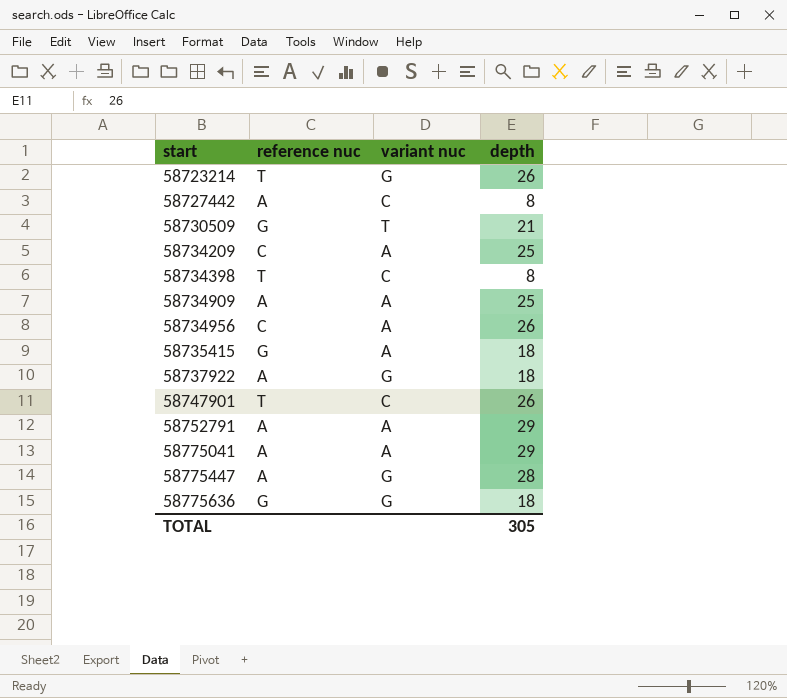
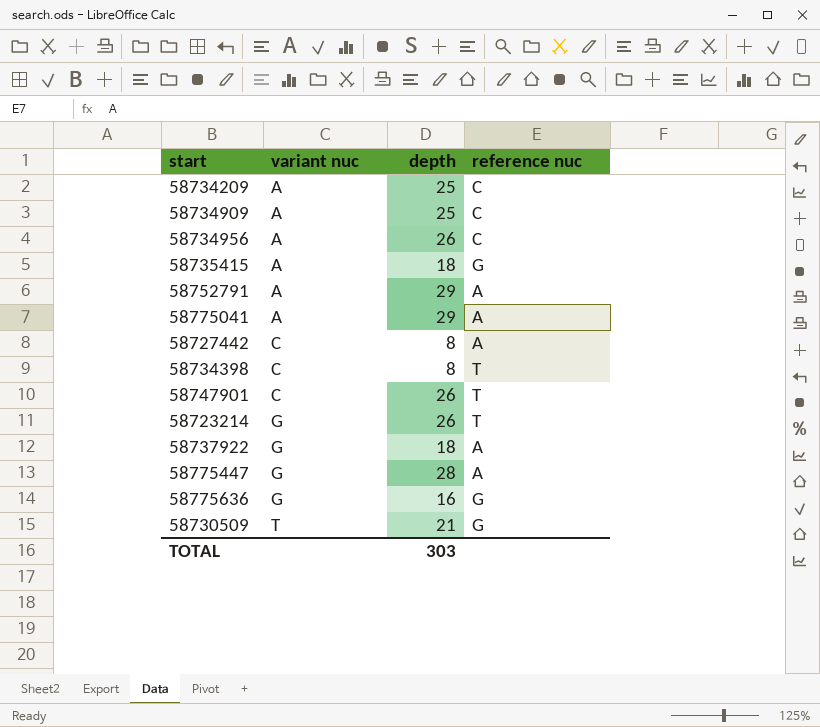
row order: start ascending -> variant nuc ascending
column reference nuc | position: 2 -> 4
58734909 | reference nuc: A -> C
58775636 | depth: 18 -> 16
TOTAL | depth: 305 -> 303

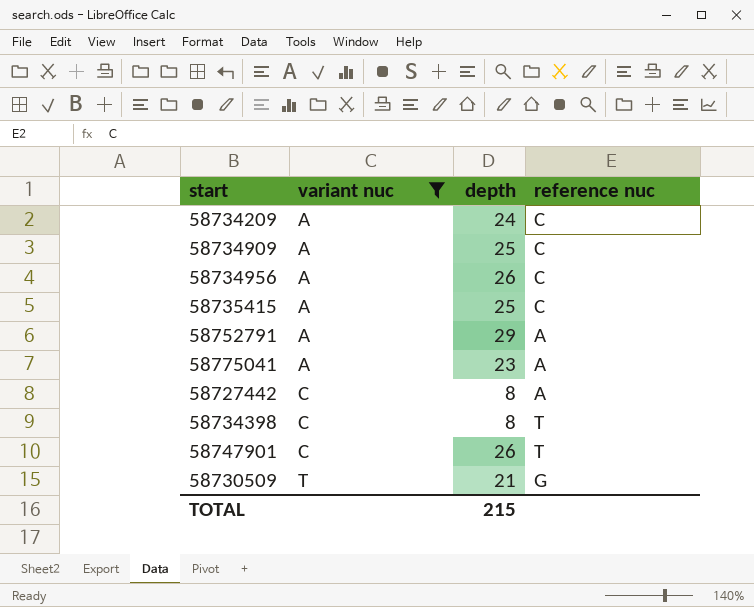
filter: none -> variant nuc != G
58734209 | depth: 25 -> 24
58735415 | depth: 18 -> 25
58735415 | reference nuc: G -> C
58775041 | depth: 29 -> 23
TOTAL | depth: 303 -> 215

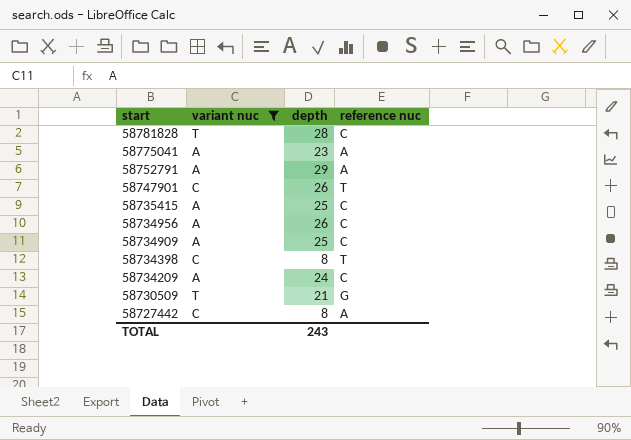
row order: variant nuc ascending -> start descending
row 58781828: none -> T | 28 | C
TOTAL | depth: 215 -> 243

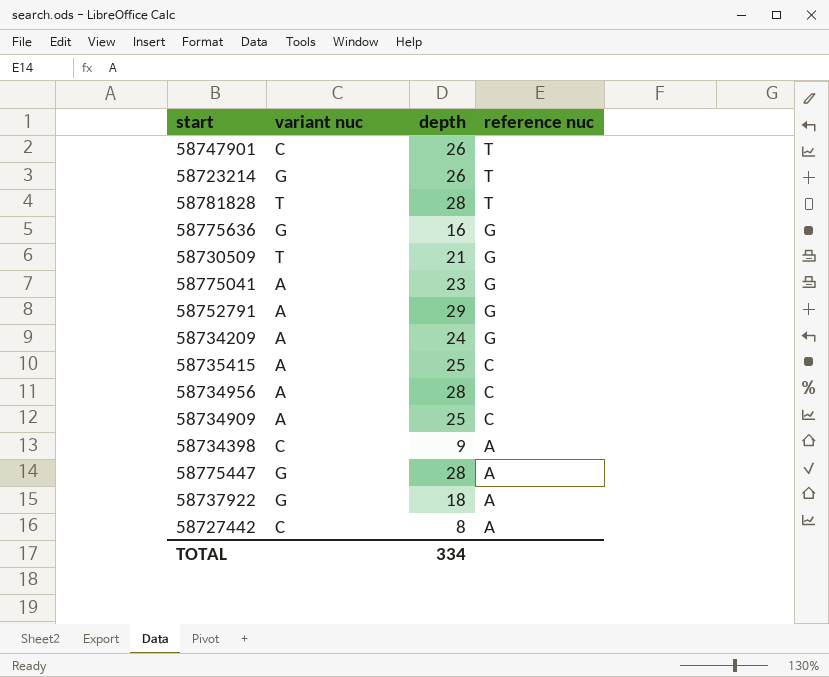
filter: variant nuc != G -> none
row order: start descending -> reference nuc descending
58781828 | reference nuc: C -> T
58775041 | reference nuc: A -> G
58752791 | reference nuc: A -> G
58734209 | reference nuc: C -> G
58734956 | depth: 26 -> 28
58734398 | depth: 8 -> 9
58734398 | reference nuc: T -> A
TOTAL | depth: 243 -> 334

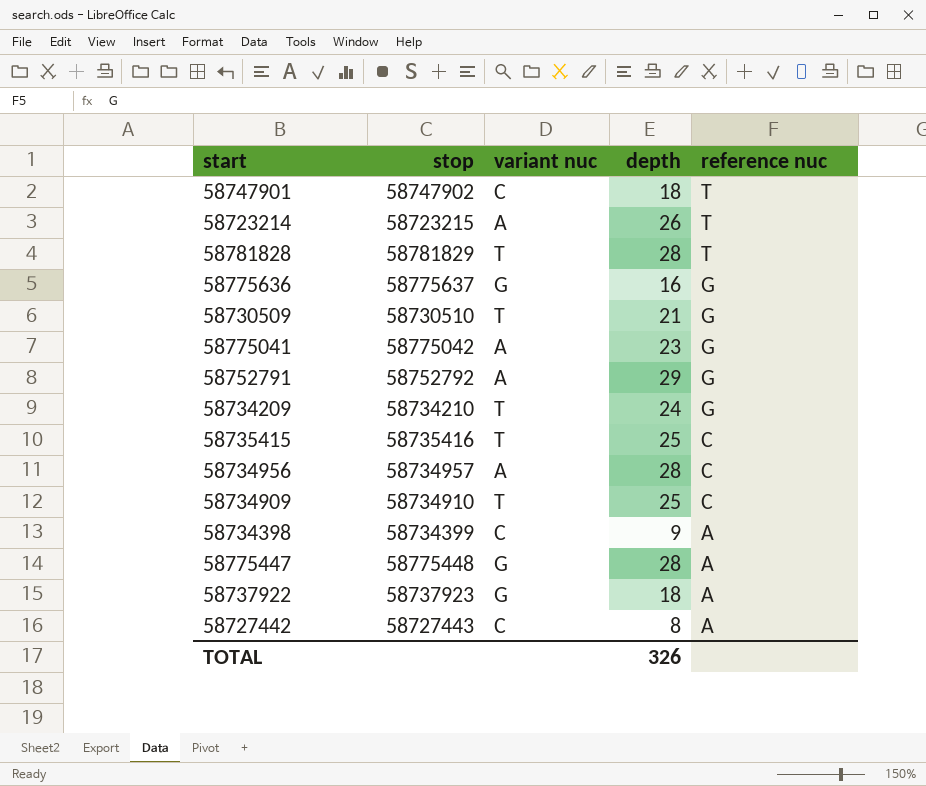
column stop | position: none -> 2
58747901 | depth: 26 -> 18
58723214 | variant nuc: G -> A
58734209 | variant nuc: A -> T
58735415 | variant nuc: A -> T
58734909 | variant nuc: A -> T
TOTAL | depth: 334 -> 326

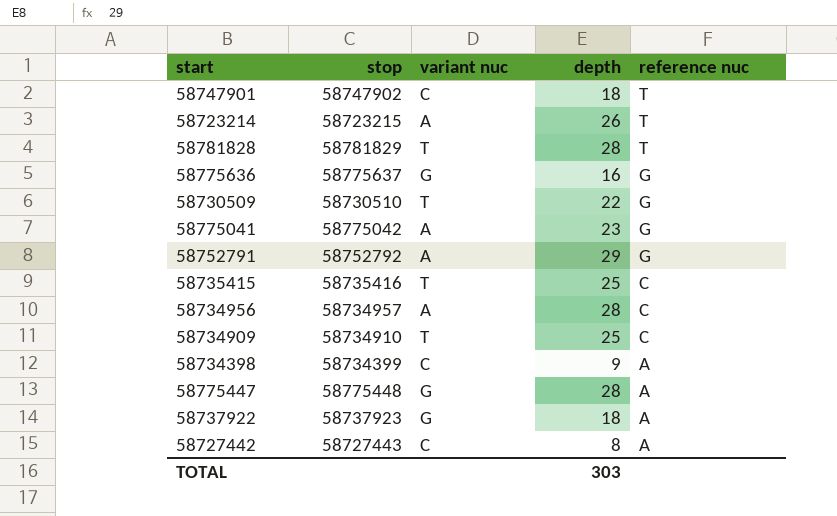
row 58734209: 58734210 | T | 24 | G -> none
58730509 | depth: 21 -> 22
TOTAL | depth: 326 -> 303

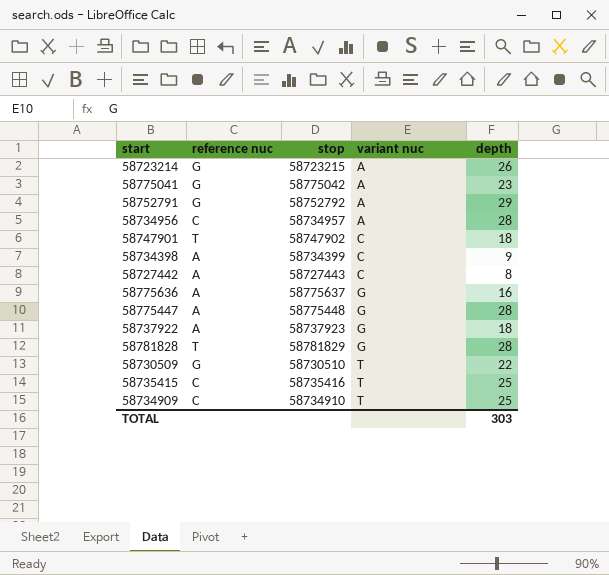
row order: reference nuc descending -> variant nuc ascending
column reference nuc | position: 5 -> 2
58723214 | reference nuc: T -> G
58775636 | reference nuc: G -> A
58781828 | variant nuc: T -> G

